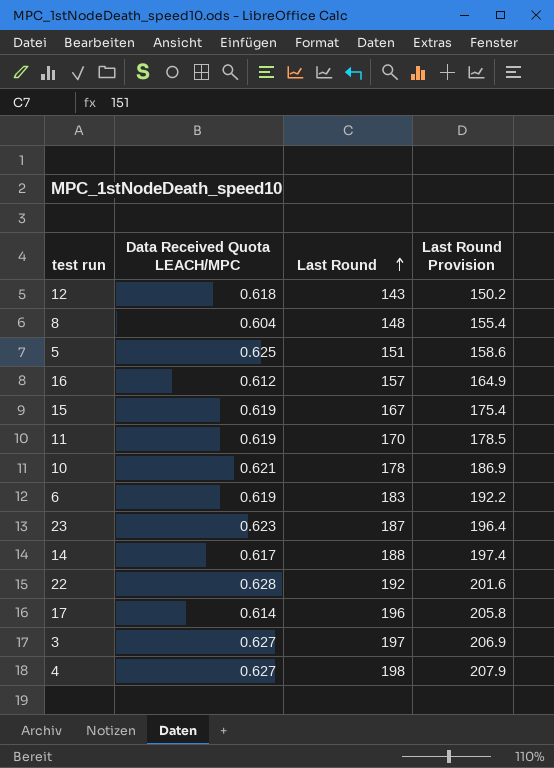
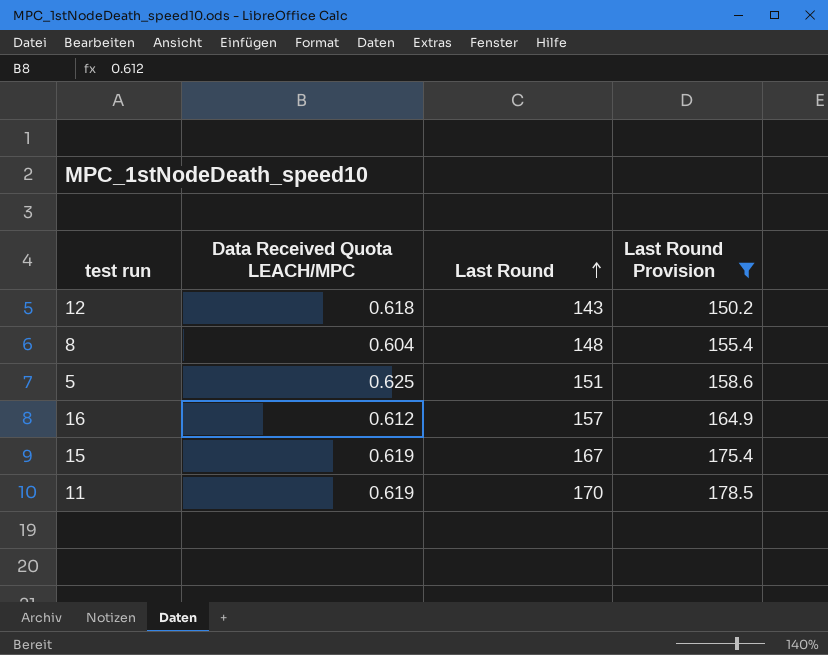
filter: none -> Last Round Provision <= 178.5

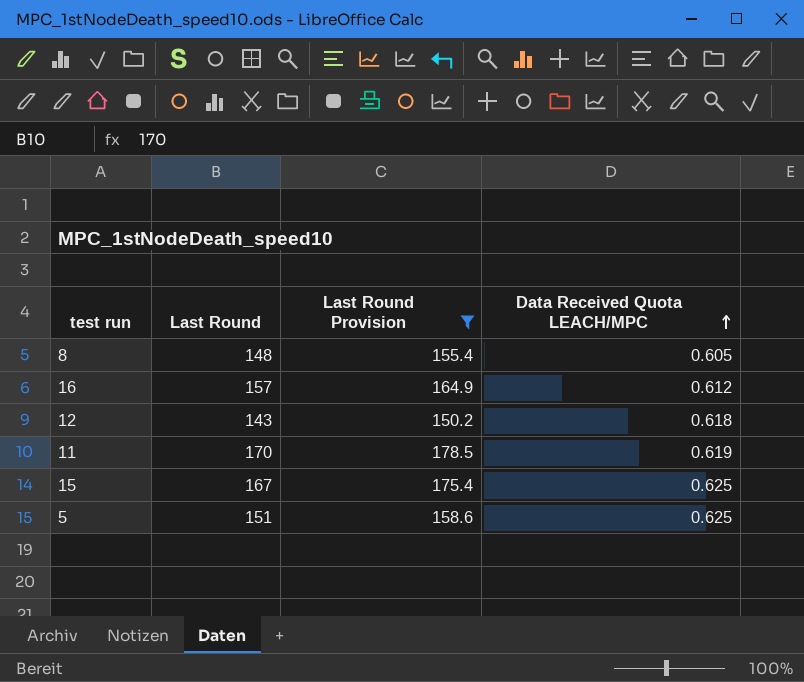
row order: Last Round ascending -> Data Received Quota LEACH/MPC ascending
column Data Received Quota LEACH/MPC | position: 2 -> 4
8 | Data Received Quota LEACH/MPC: 0.604 -> 0.605
15 | Data Received Quota LEACH/MPC: 0.619 -> 0.625

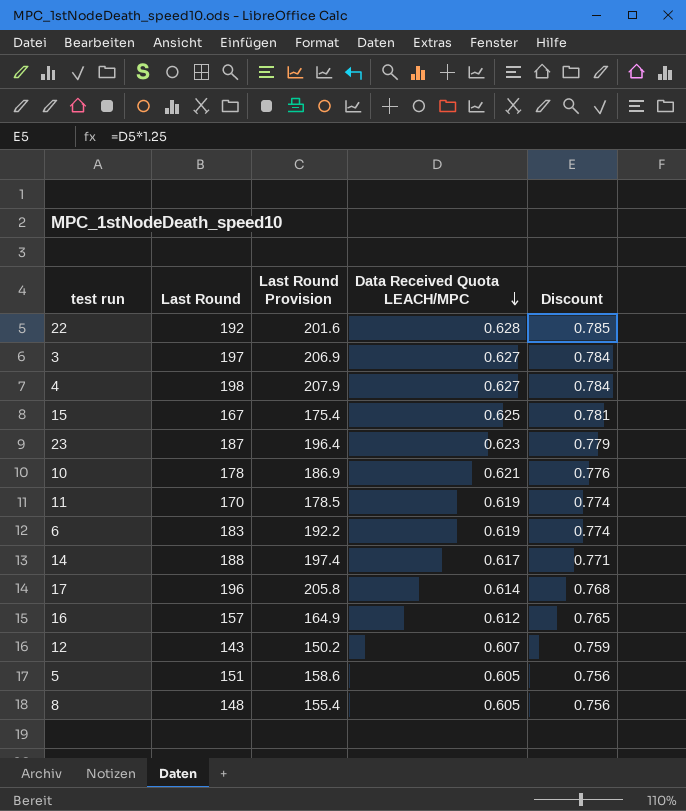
filter: Last Round Provision <= 178.5 -> none
row order: Data Received Quota LEACH/MPC ascending -> Data Received Quota LEACH/MPC descending
column Discount | formula: none -> [Data Received Quota LEACH/MPC] * 1.25
12 | Data Received Quota LEACH/MPC: 0.618 -> 0.607
5 | Data Received Quota LEACH/MPC: 0.625 -> 0.605

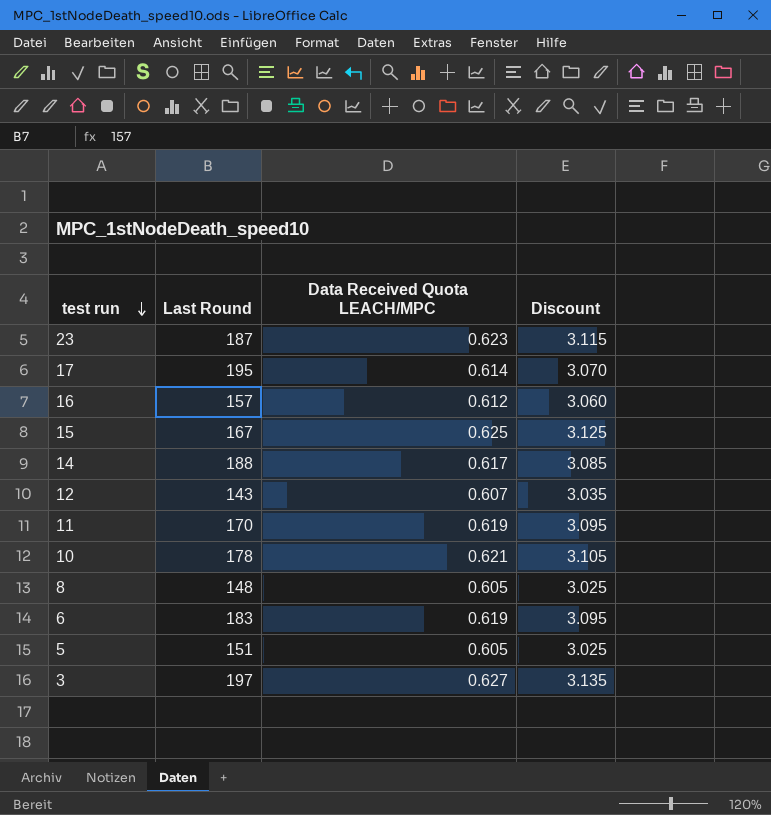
row order: Data Received Quota LEACH/MPC descending -> test run descending
column Last Round Provision | formula: [Last Round] * 1.05 -> none
column Discount | formula: [Data Received Quota LEACH/MPC] * 1.25 -> [Data Received Quota LEACH/MPC] * 5
row 22: 192 | 201.6 | 0.628 | 0.785 -> none
row 4: 198 | 207.9 | 0.627 | 0.784 -> none
17 | Last Round: 196 -> 195

